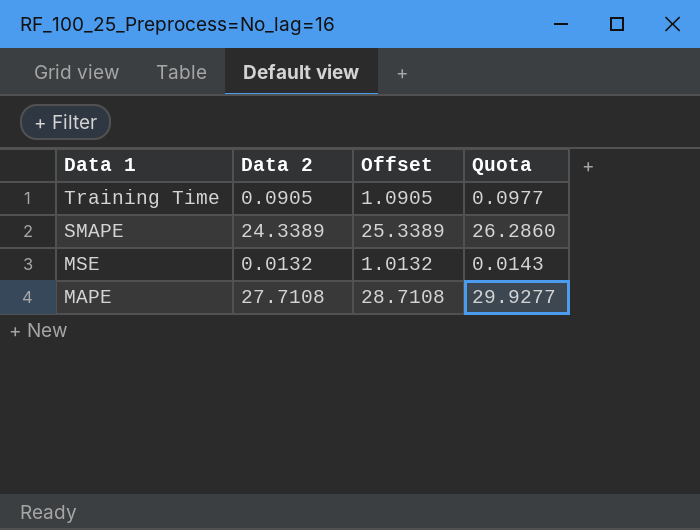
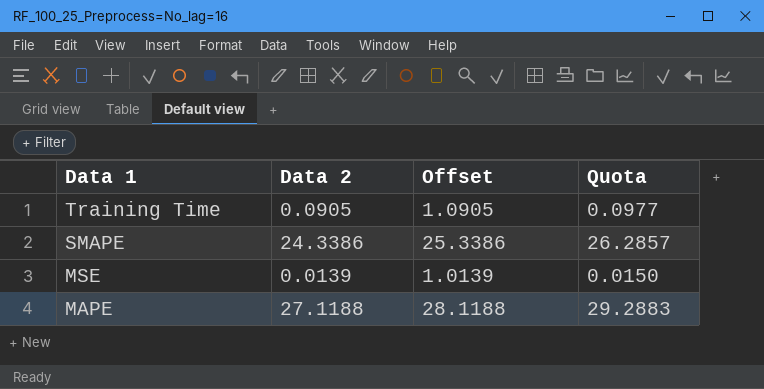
SMAPE | Data 2: 24.3389 -> 24.3386
SMAPE | Offset: 25.3389 -> 25.3386
SMAPE | Quota: 26.2860 -> 26.2857
MSE | Data 2: 0.0132 -> 0.0139
MSE | Offset: 1.0132 -> 1.0139
MSE | Quota: 0.0143 -> 0.0150
MAPE | Data 2: 27.7108 -> 27.1188
MAPE | Offset: 28.7108 -> 28.1188
MAPE | Quota: 29.9277 -> 29.2883

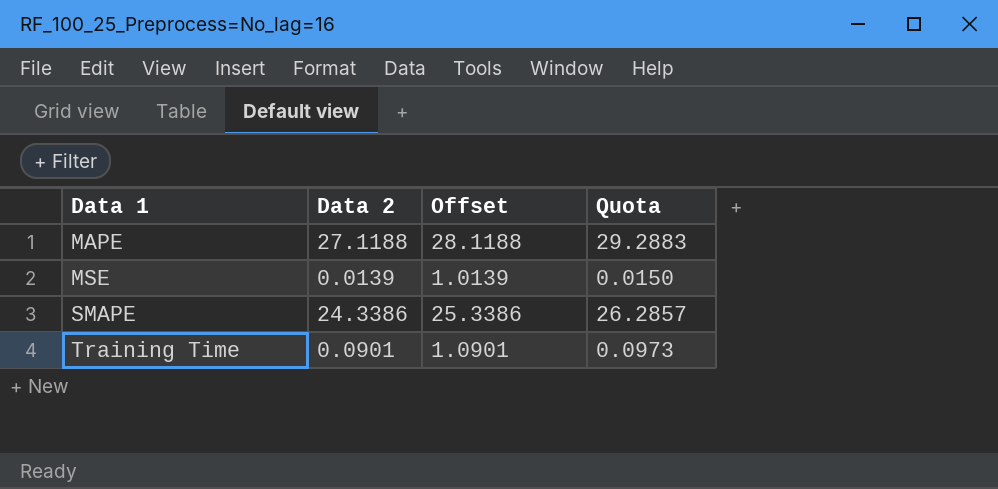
row order: Data 1 descending -> Data 1 ascending
Training Time | Data 2: 0.0905 -> 0.0901
Training Time | Offset: 1.0905 -> 1.0901
Training Time | Quota: 0.0977 -> 0.0973

